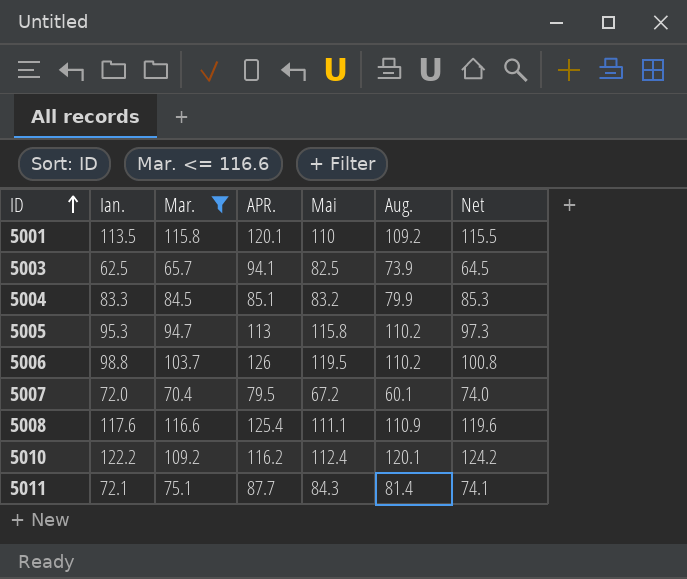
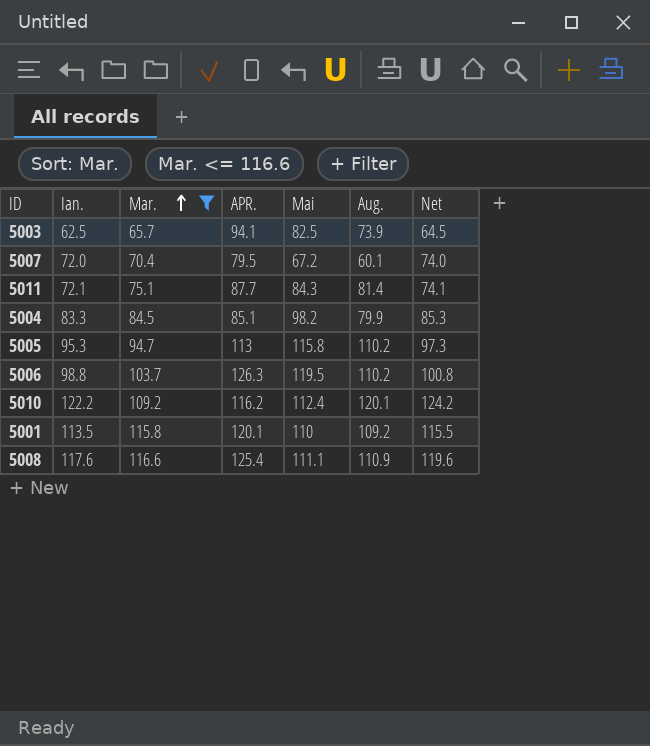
row order: ID ascending -> Mar. ascending
5004 | Mai: 83.2 -> 98.2
5006 | APR.: 126 -> 126.3

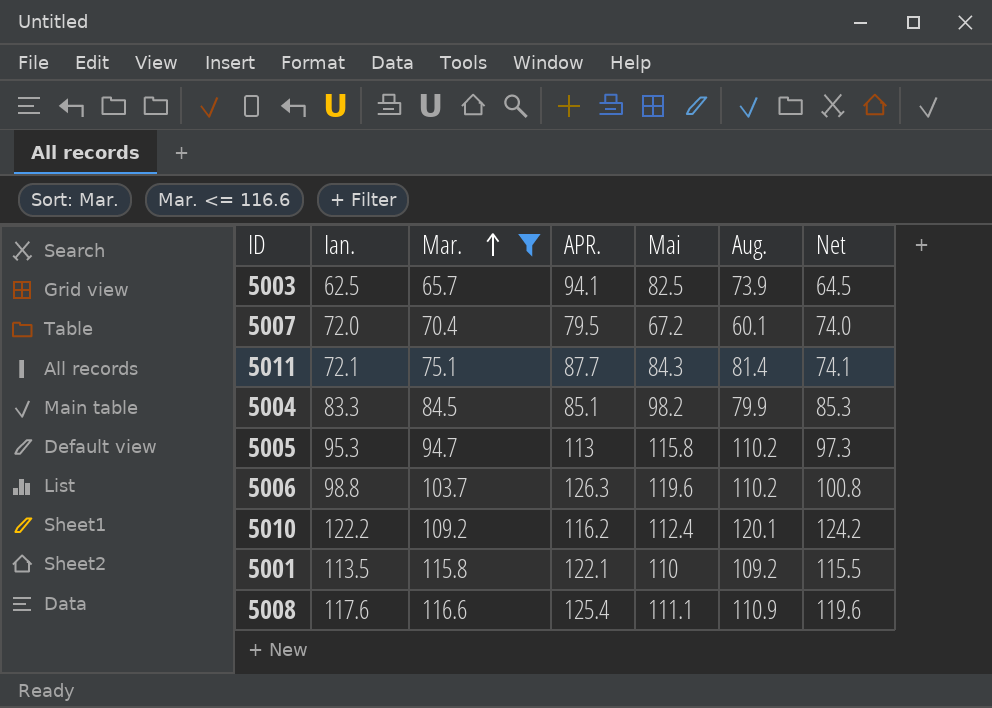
5006 | Mai: 119.5 -> 119.6
5001 | APR.: 120.1 -> 122.1

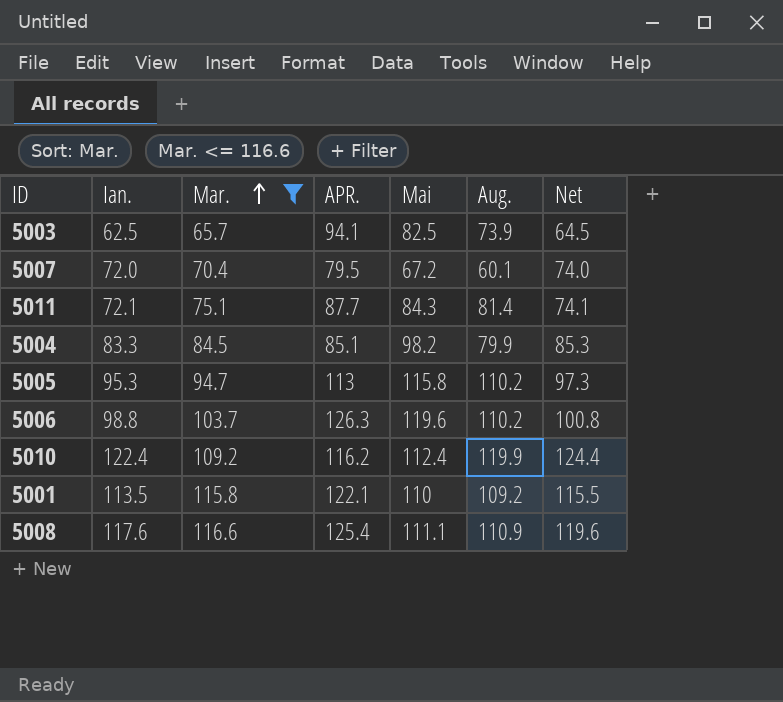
5010 | Ian.: 122.2 -> 122.4
5010 | Aug.: 120.1 -> 119.9
5010 | Net: 124.2 -> 124.4

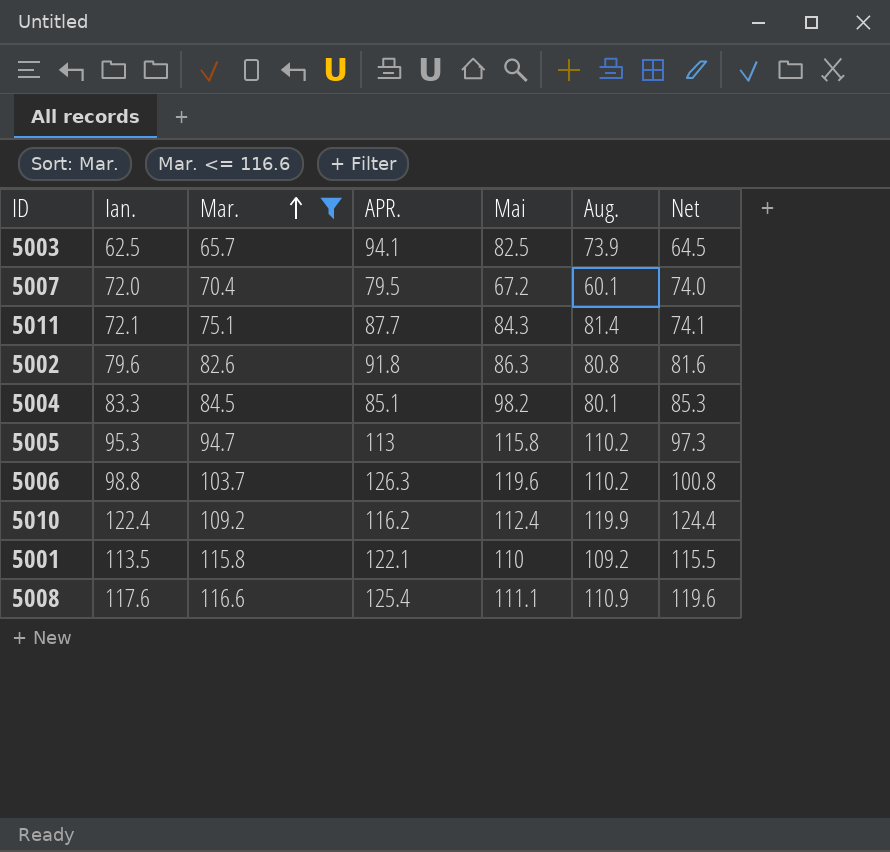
row 5002: none -> 79.6 | 82.6 | 91.8 | 86.3 | 80.8 | 81.6
5004 | Aug.: 79.9 -> 80.1

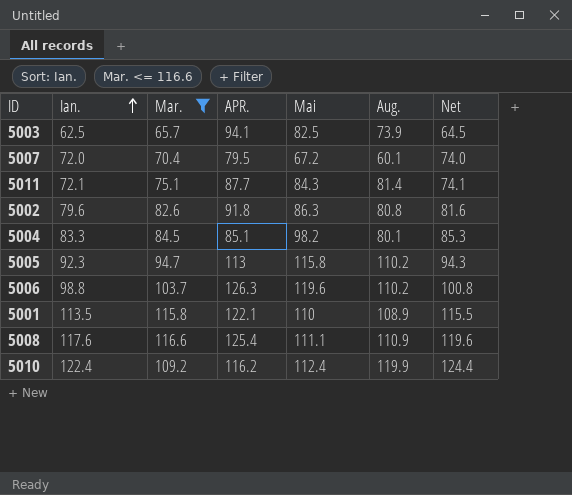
row order: Mar. ascending -> Ian. ascending
5005 | Ian.: 95.3 -> 92.3
5005 | Net: 97.3 -> 94.3
5001 | Aug.: 109.2 -> 108.9

